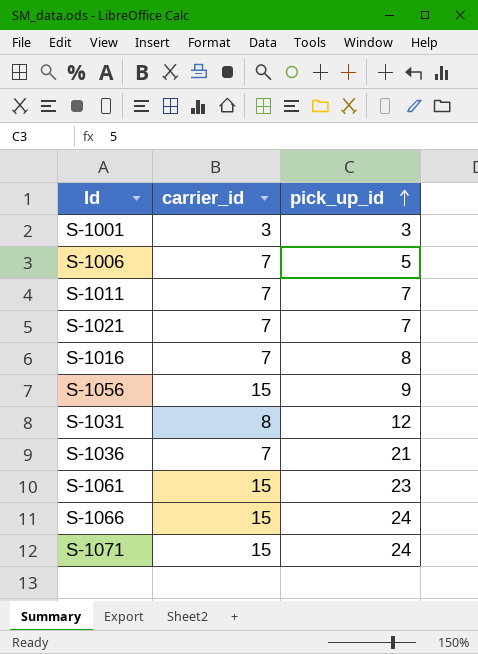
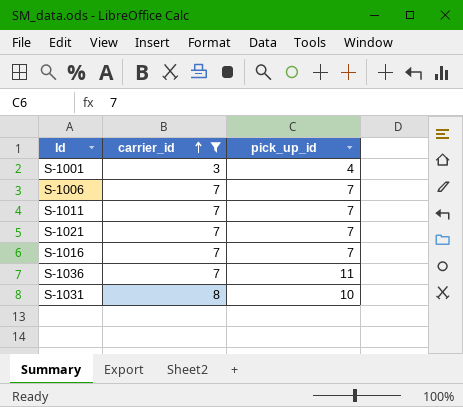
filter: none -> carrier_id != 15
row order: pick_up_id ascending -> carrier_id ascending
S-1001 | pick_up_id: 3 -> 4
S-1006 | pick_up_id: 5 -> 7
S-1016 | pick_up_id: 8 -> 7
S-1036 | pick_up_id: 21 -> 11
S-1031 | pick_up_id: 12 -> 10

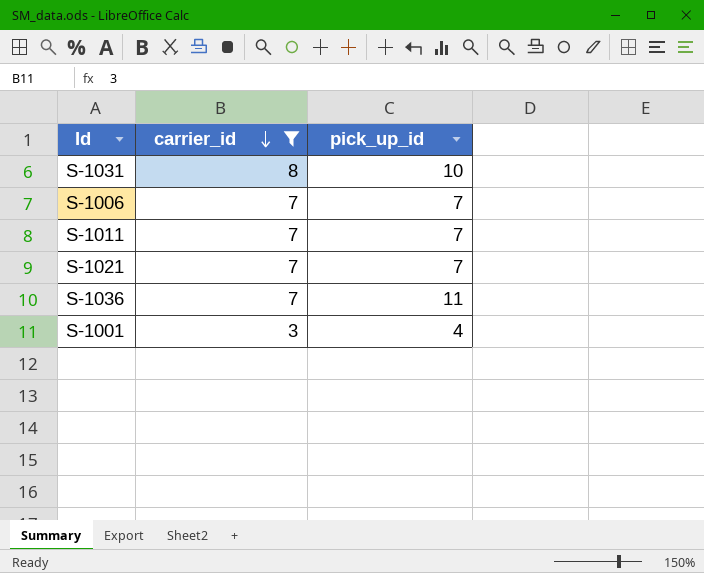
row order: carrier_id ascending -> carrier_id descending
row S-1016: 7 | 7 -> none

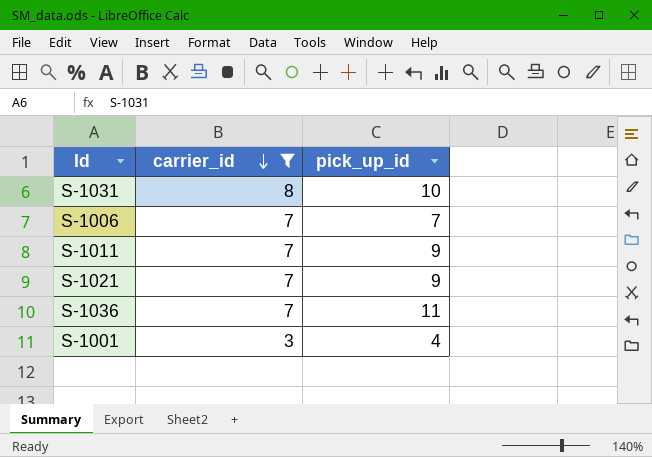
S-1011 | pick_up_id: 7 -> 9
S-1021 | pick_up_id: 7 -> 9

